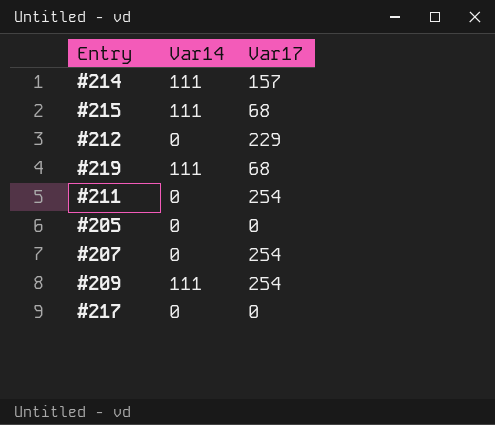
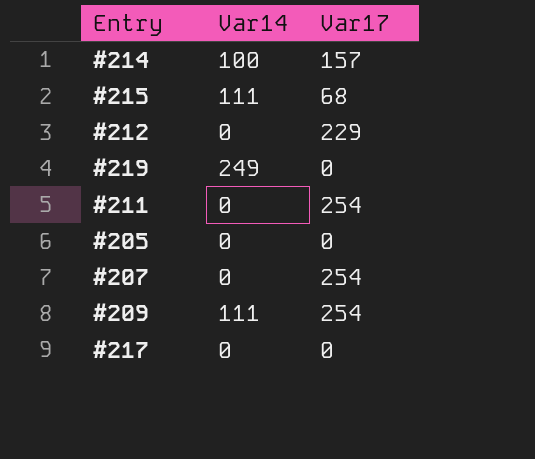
#214 | Var14: 111 -> 100
#219 | Var14: 111 -> 249
#219 | Var17: 68 -> 0

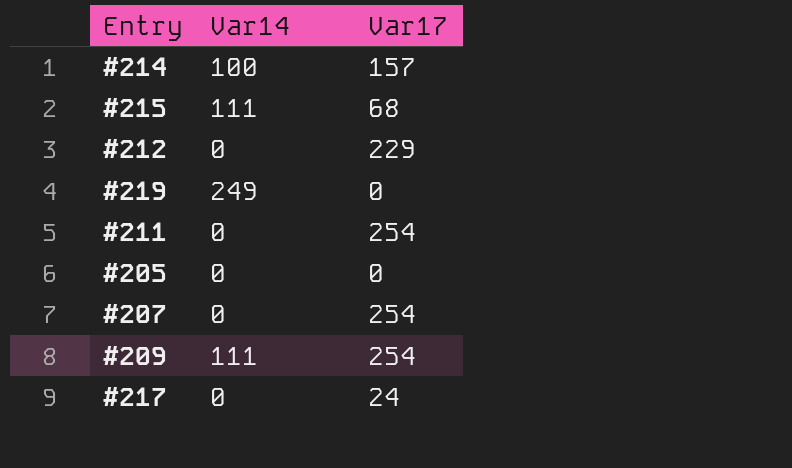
#217 | Var17: 0 -> 24

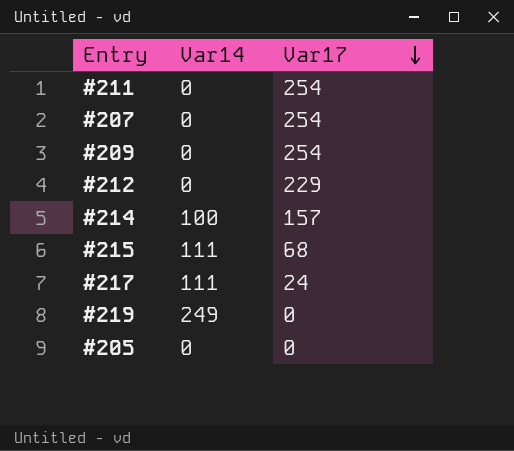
row order: none -> Var17 descending
#209 | Var14: 111 -> 0
#217 | Var14: 0 -> 111

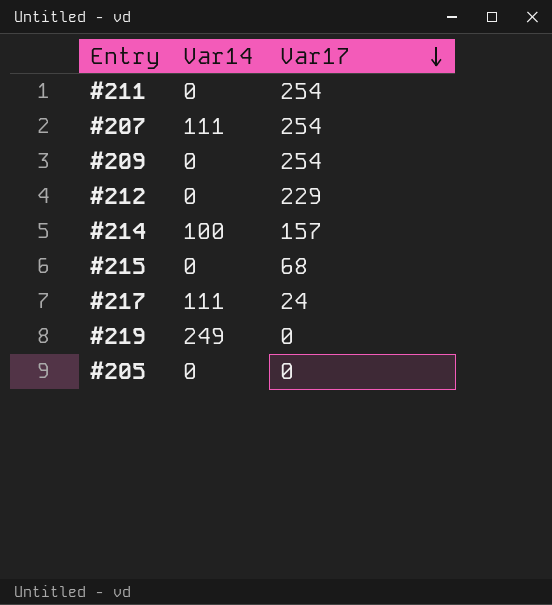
#207 | Var14: 0 -> 111
#215 | Var14: 111 -> 0

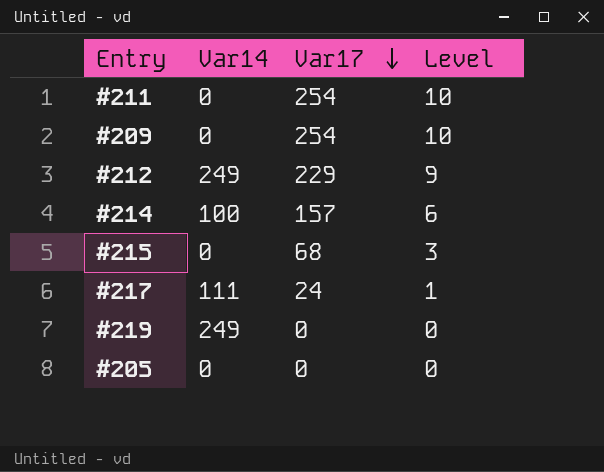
column Level | formula: none -> [Var17] * 0.04
row #207: 111 | 254 -> none
#212 | Var14: 0 -> 249

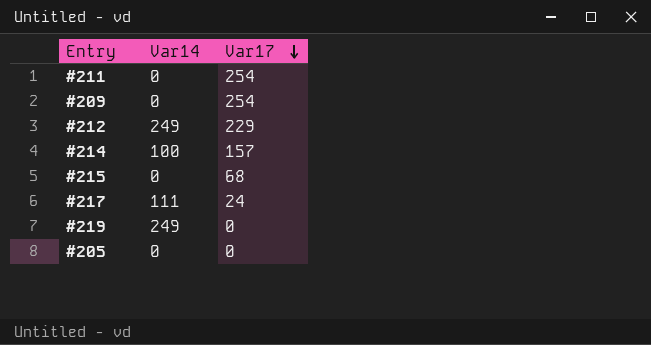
column Level | formula: [Var17] * 0.04 -> none

